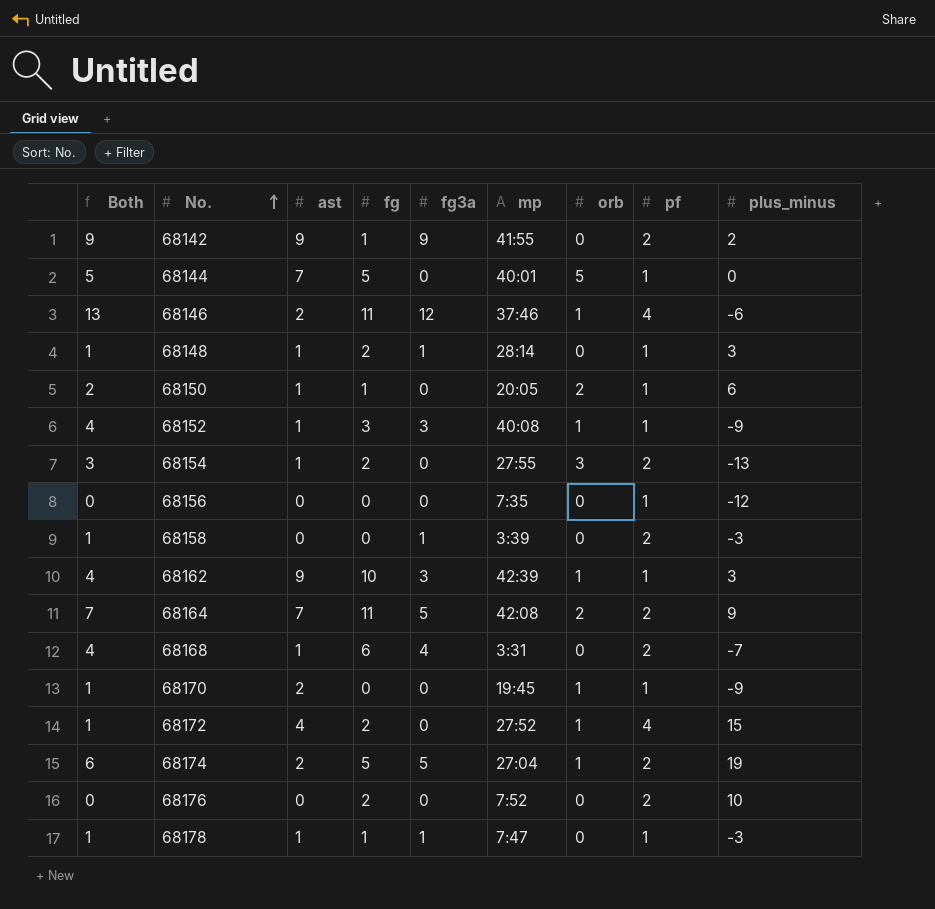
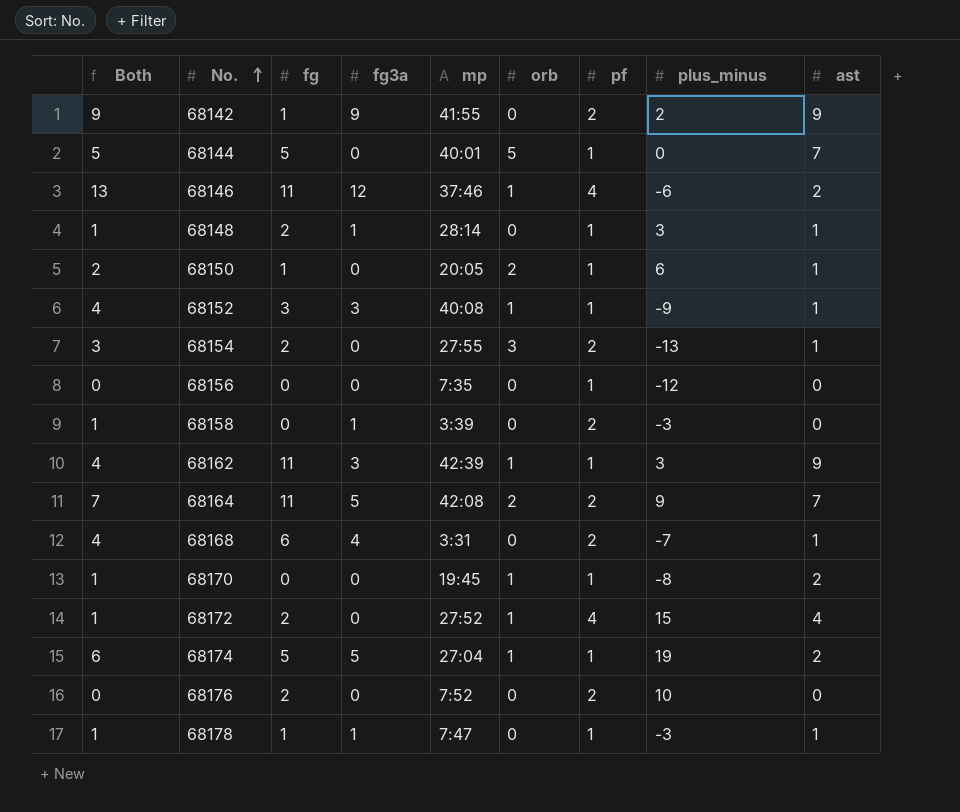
column ast | position: 3 -> 9
68162 | fg: 10 -> 11
68170 | plus_minus: -9 -> -8
68174 | pf: 2 -> 1

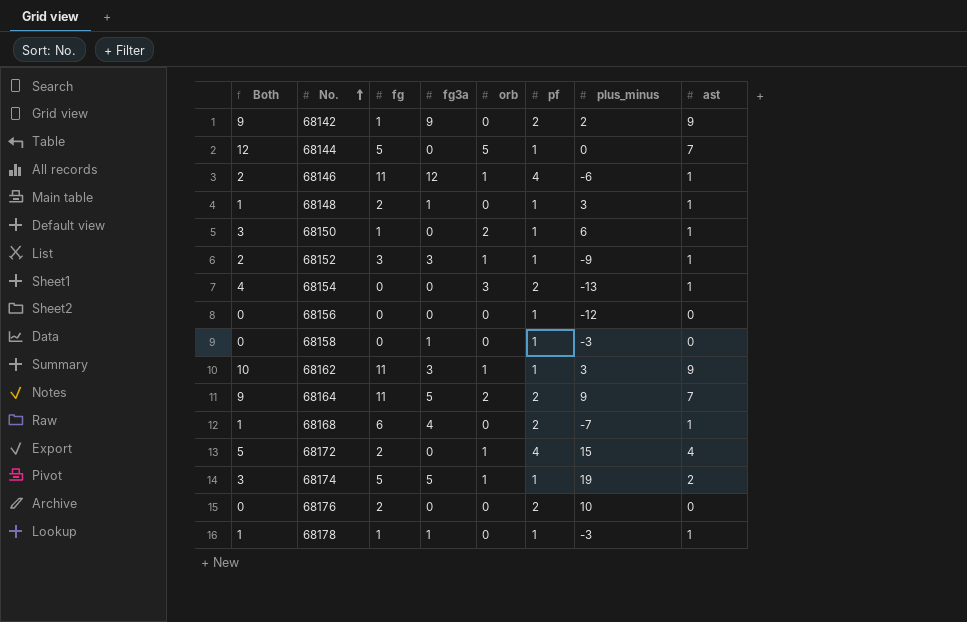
column mp | position: 5 -> none
column Both | formula: [fg3a] + [orb] -> [orb] + [ast]
row 68170: 1 | 0 | 0 | 19:45 | 1 | 1 | -8 | 2 -> none
68146 | ast: 2 -> 1
68154 | fg: 2 -> 0
68158 | pf: 2 -> 1

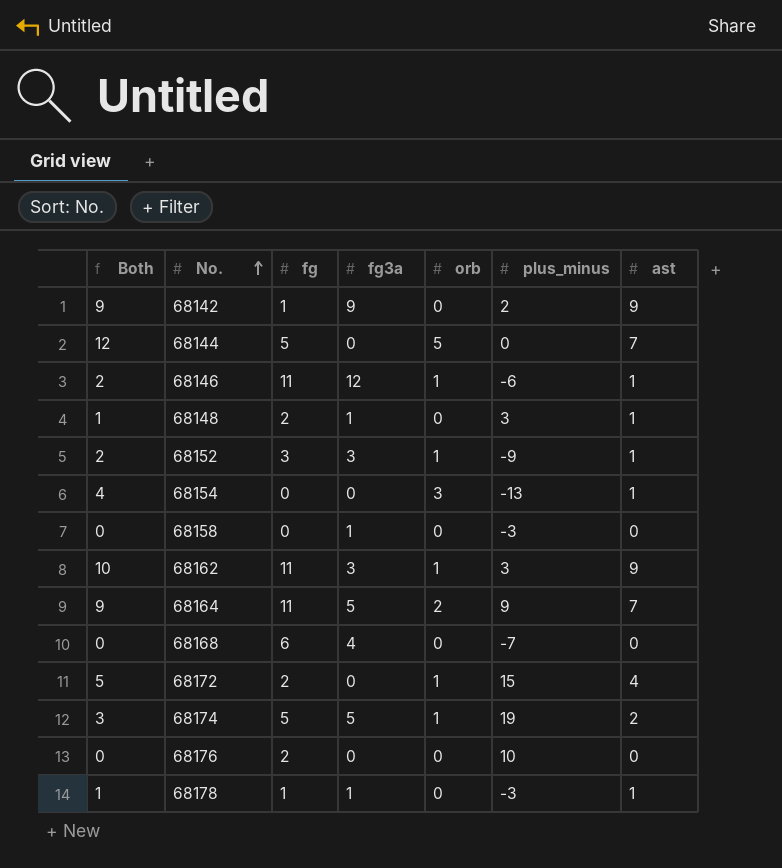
column pf | position: 6 -> none
row 68150: 3 | 1 | 0 | 2 | 1 | 6 | 1 -> none
row 68156: 0 | 0 | 0 | 0 | 1 | -12 | 0 -> none
68168 | Both: 1 -> 0
68168 | ast: 1 -> 0

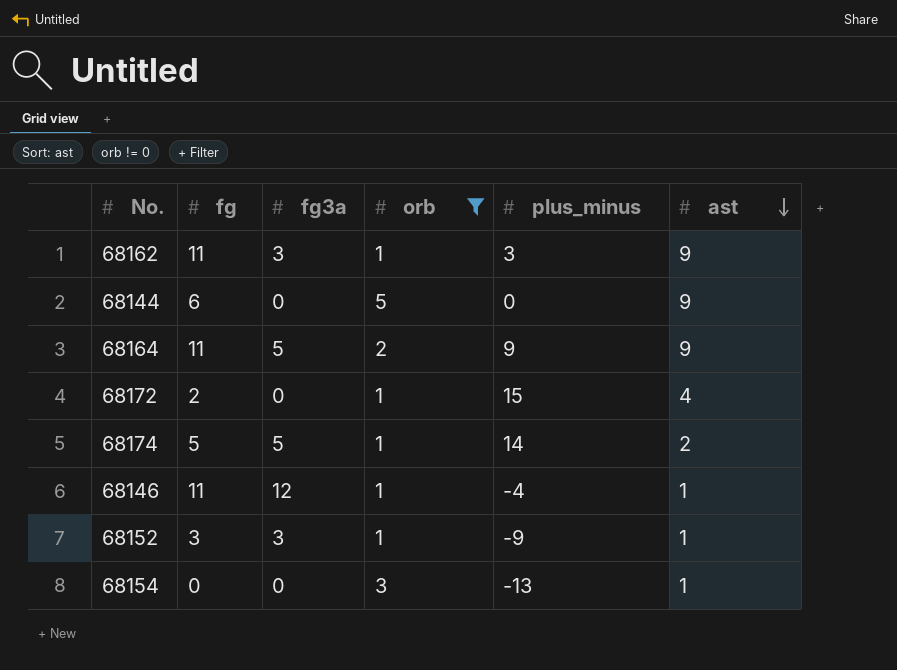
filter: none -> orb != 0
row order: No. ascending -> ast descending
column Both | formula: [orb] + [ast] -> none
68144 | fg: 5 -> 6
68144 | ast: 7 -> 9
68164 | ast: 7 -> 9
68174 | plus_minus: 19 -> 14
68146 | plus_minus: -6 -> -4

